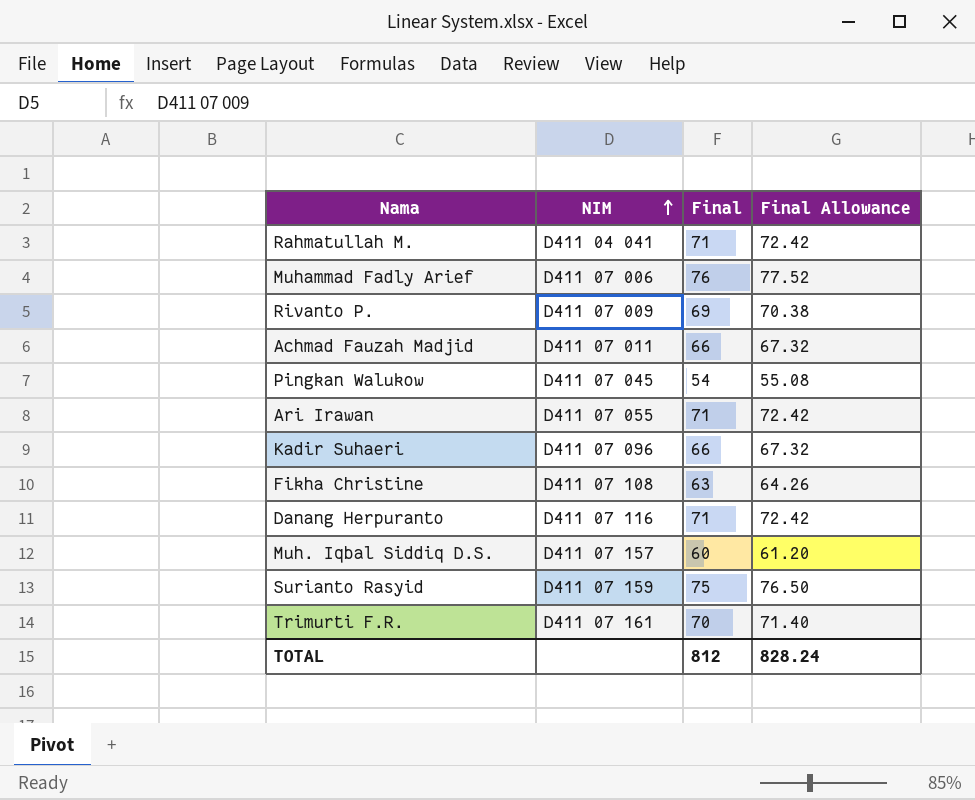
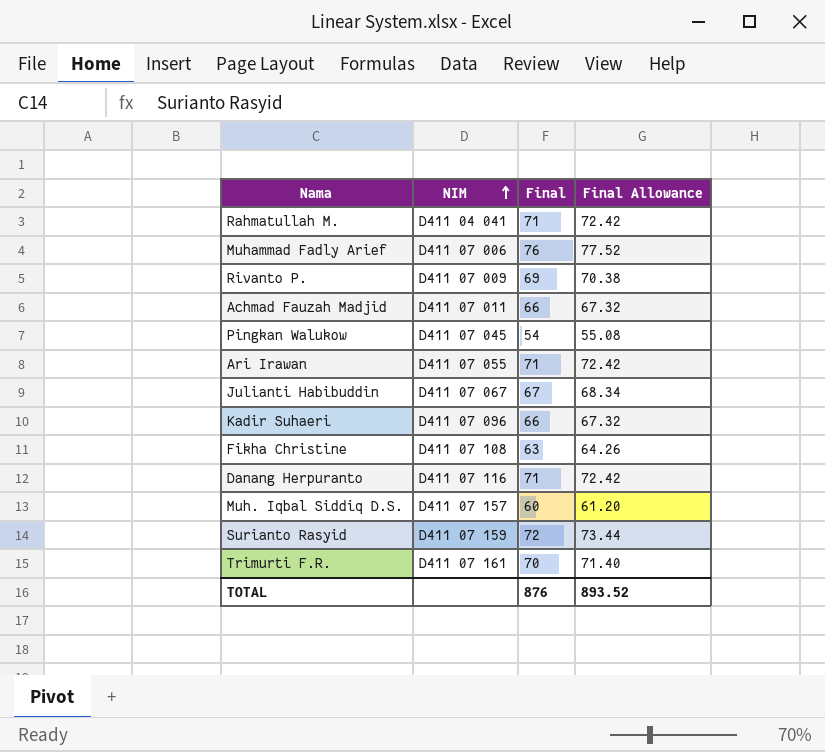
row Julianti Habibuddin: none -> D411 07 067 | 67 | 68.34
Surianto Rasyid | Final: 75 -> 72
Surianto Rasyid | Final Allowance: 76.50 -> 73.44
TOTAL | Final: 812 -> 876
TOTAL | Final Allowance: 828.24 -> 893.52

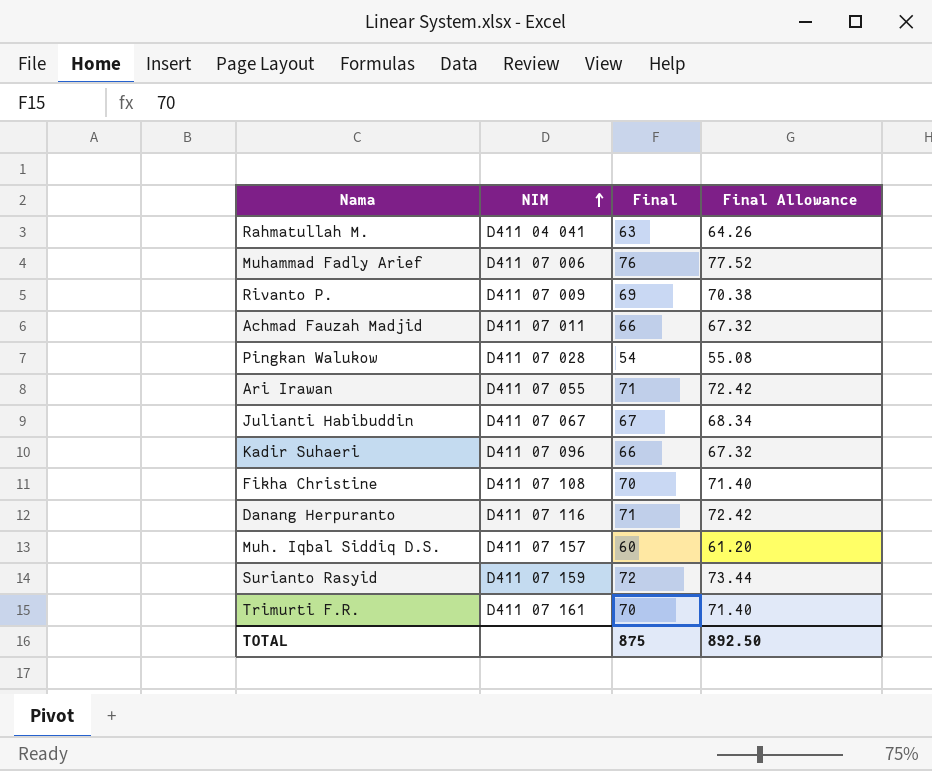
Rahmatullah M. | Final: 71 -> 63
Rahmatullah M. | Final Allowance: 72.42 -> 64.26
Pingkan Walukow | NIM: D411 07 045 -> D411 07 028
Fikha Christine | Final: 63 -> 70
Fikha Christine | Final Allowance: 64.26 -> 71.40
TOTAL | Final: 876 -> 875
TOTAL | Final Allowance: 893.52 -> 892.50

